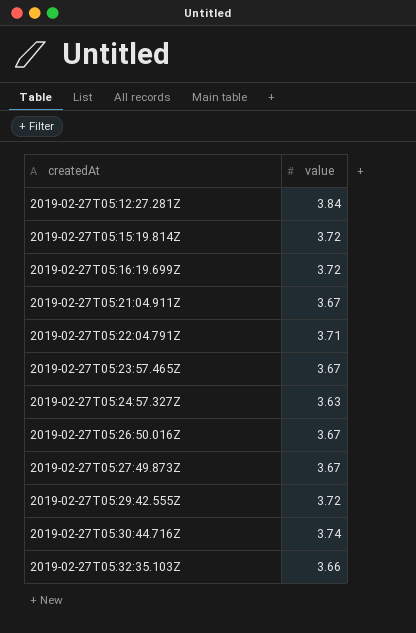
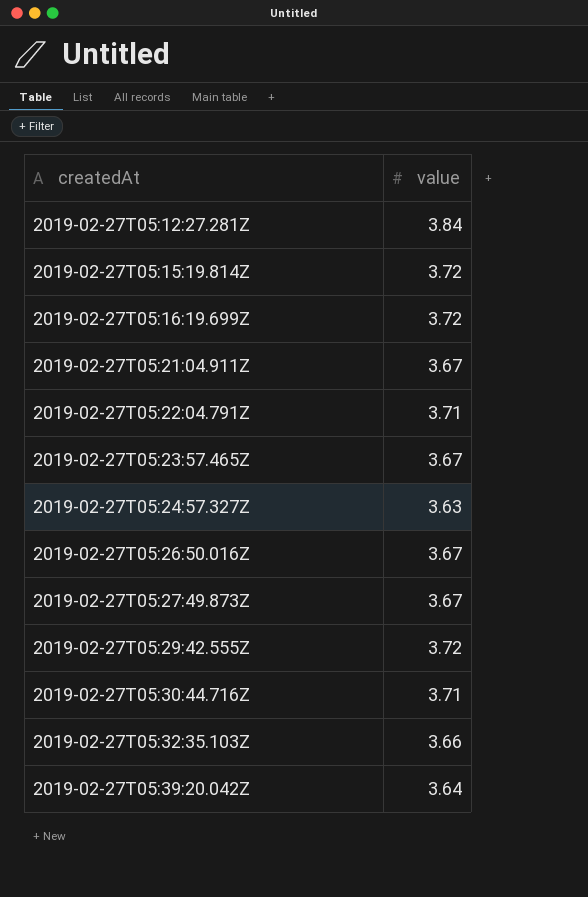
2019-02-27T05:30:44.716Z | value: 3.74 -> 3.71
row 2019-02-27T05:39:20.042Z: none -> 3.64

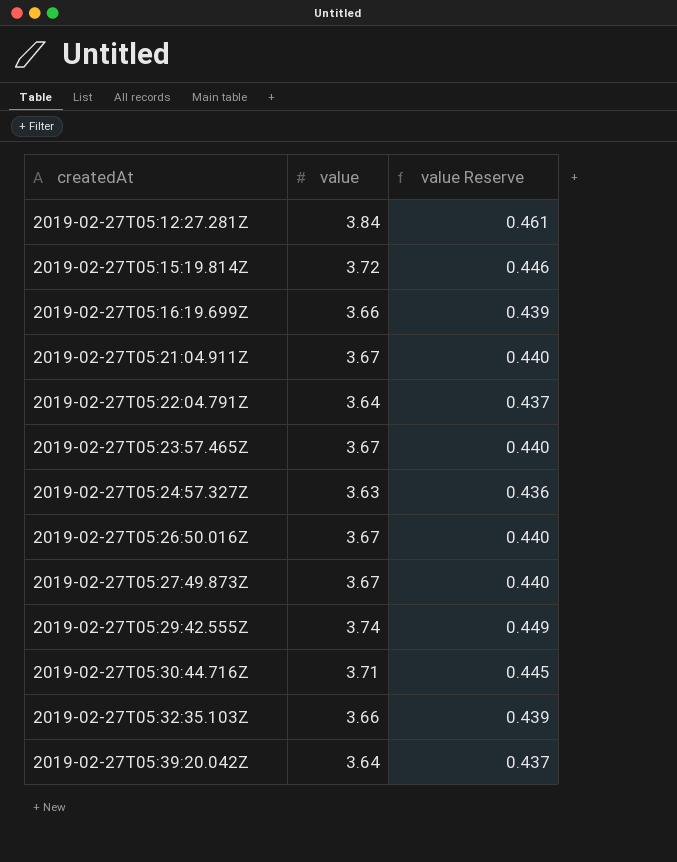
column value Reserve | formula: none -> [value] * 0.12
2019-02-27T05:16:19.699Z | value: 3.72 -> 3.66
2019-02-27T05:22:04.791Z | value: 3.71 -> 3.64
2019-02-27T05:29:42.555Z | value: 3.72 -> 3.74

